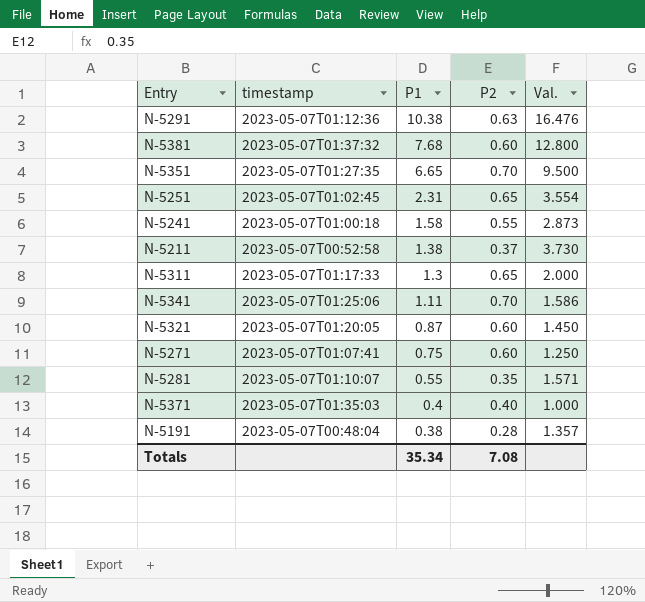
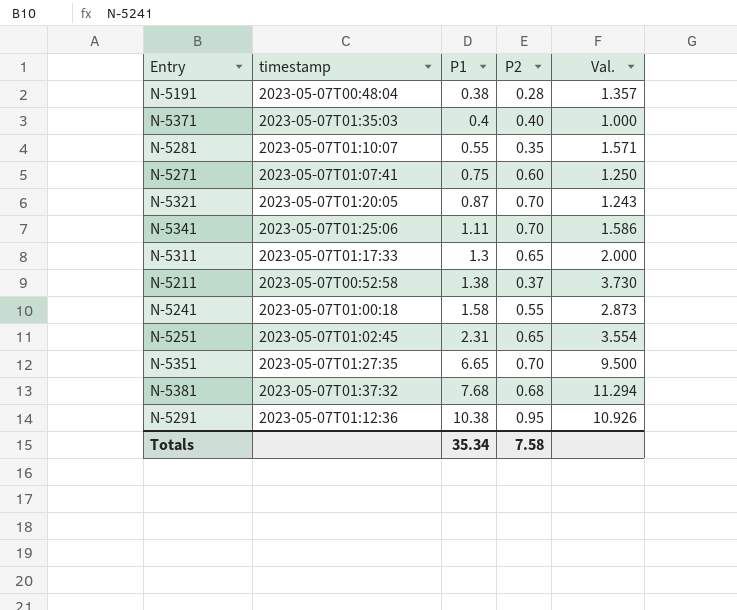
row order: P1 descending -> P1 ascending
N-5321 | P2: 0.60 -> 0.70
N-5321 | Val.: 1.450 -> 1.243
N-5381 | P2: 0.60 -> 0.68
N-5381 | Val.: 12.800 -> 11.294
N-5291 | P2: 0.63 -> 0.95
N-5291 | Val.: 16.476 -> 10.926
Totals | P2: 7.08 -> 7.58

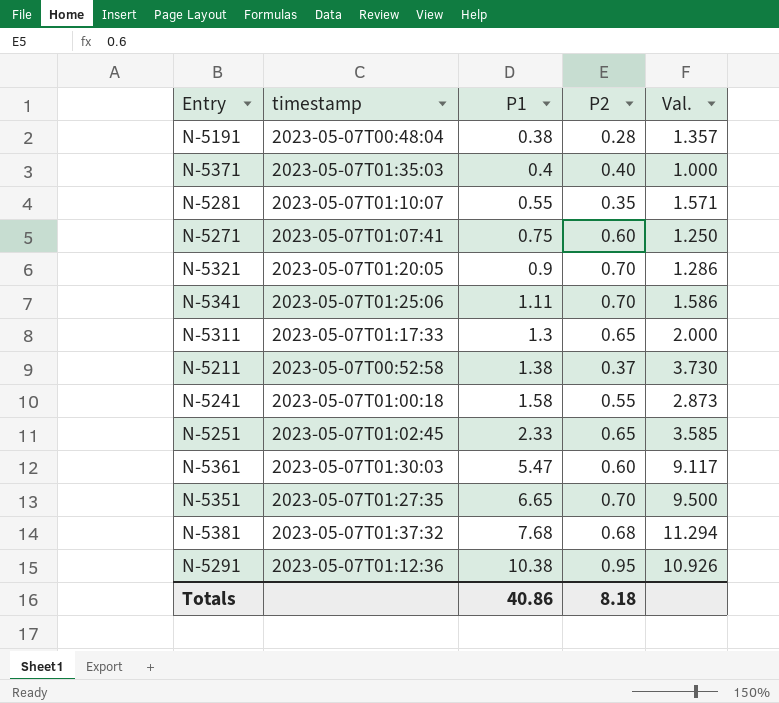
N-5321 | P1: 0.87 -> 0.9
N-5321 | Val.: 1.243 -> 1.286
N-5251 | P1: 2.31 -> 2.33
N-5251 | Val.: 3.554 -> 3.585
row N-5361: none -> 2023-05-07T01:30:03 | 5.47 | 0.60 | 9.117
Totals | P1: 35.34 -> 40.86
Totals | P2: 7.58 -> 8.18

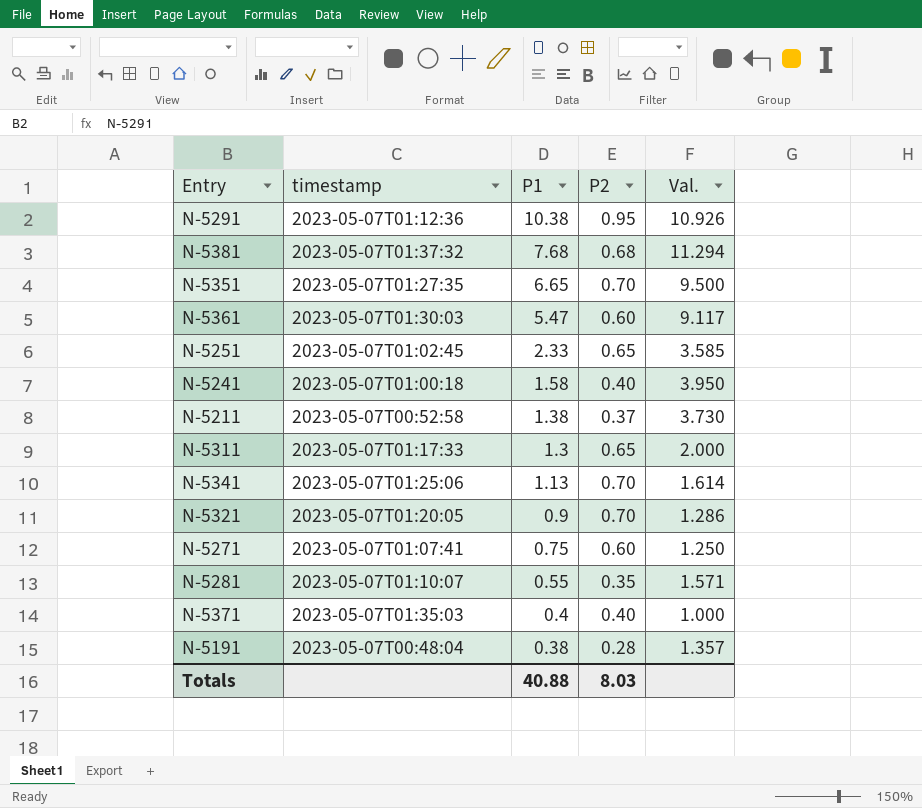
row order: P1 ascending -> P1 descending
N-5241 | P2: 0.55 -> 0.40
N-5241 | Val.: 2.873 -> 3.950
N-5341 | P1: 1.11 -> 1.13
N-5341 | Val.: 1.586 -> 1.614
Totals | P1: 40.86 -> 40.88
Totals | P2: 8.18 -> 8.03

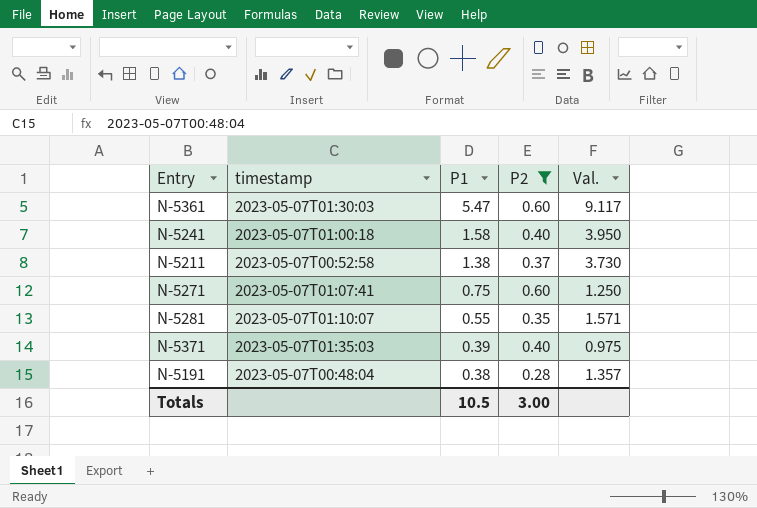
filter: none -> P2 <= 0.60
N-5371 | P1: 0.4 -> 0.39
N-5371 | Val.: 1.000 -> 0.975
Totals | P1: 40.88 -> 10.5
Totals | P2: 8.03 -> 3.00

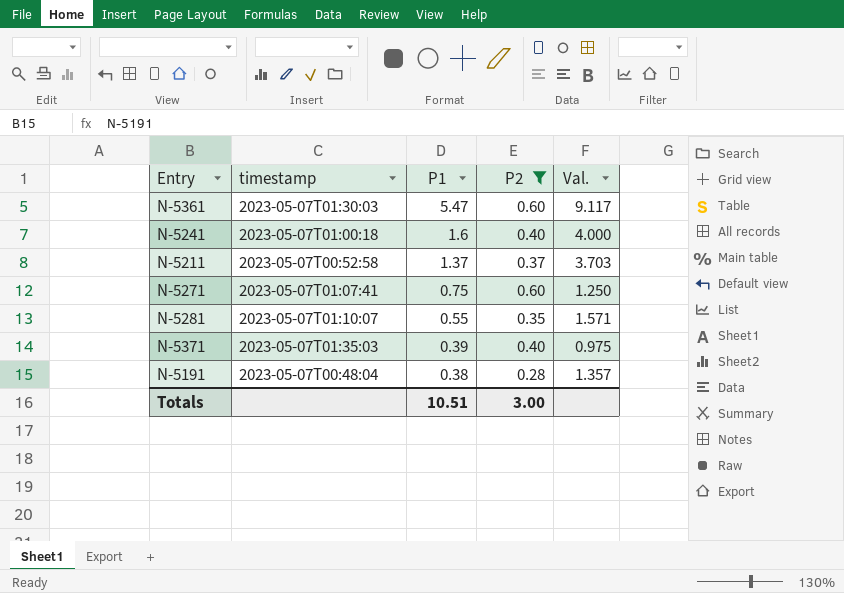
N-5241 | P1: 1.58 -> 1.6
N-5241 | Val.: 3.950 -> 4.000
N-5211 | P1: 1.38 -> 1.37
N-5211 | Val.: 3.730 -> 3.703
Totals | P1: 10.5 -> 10.51

